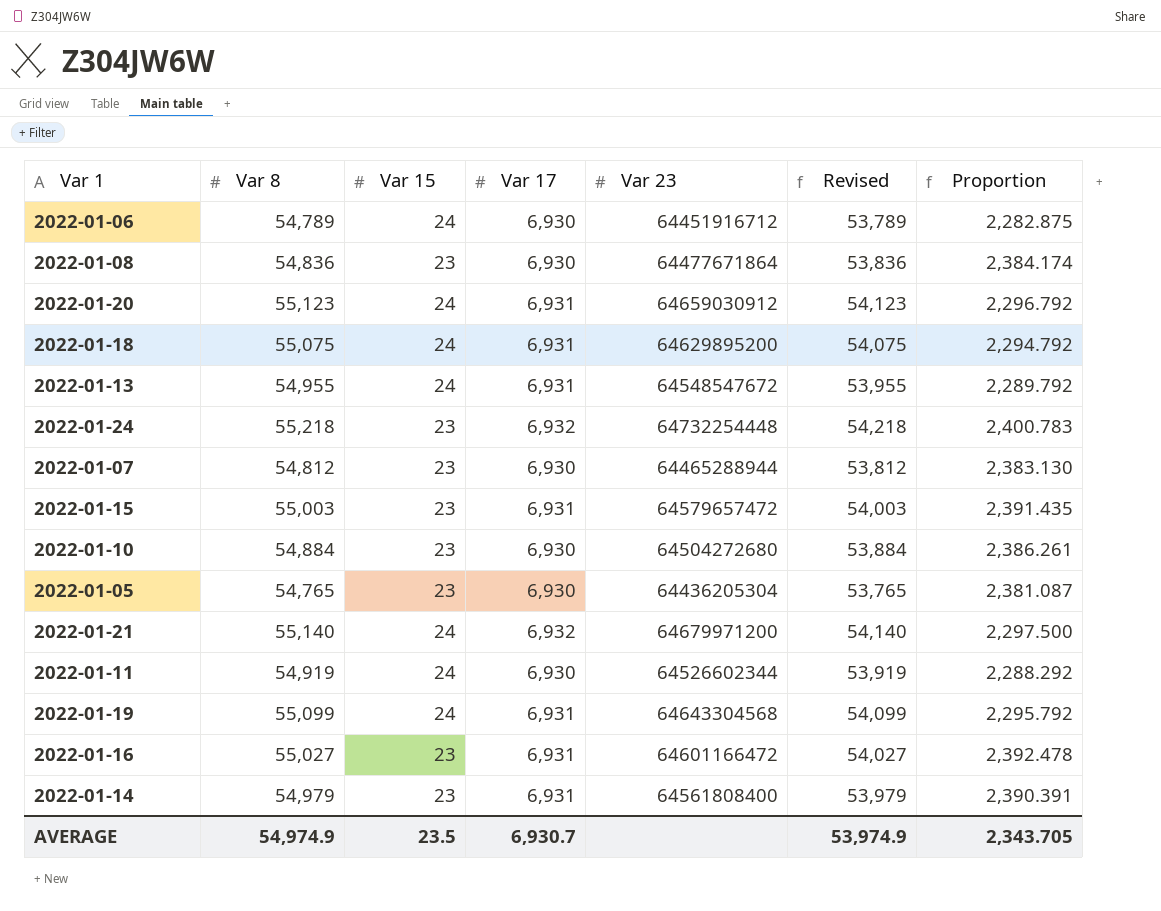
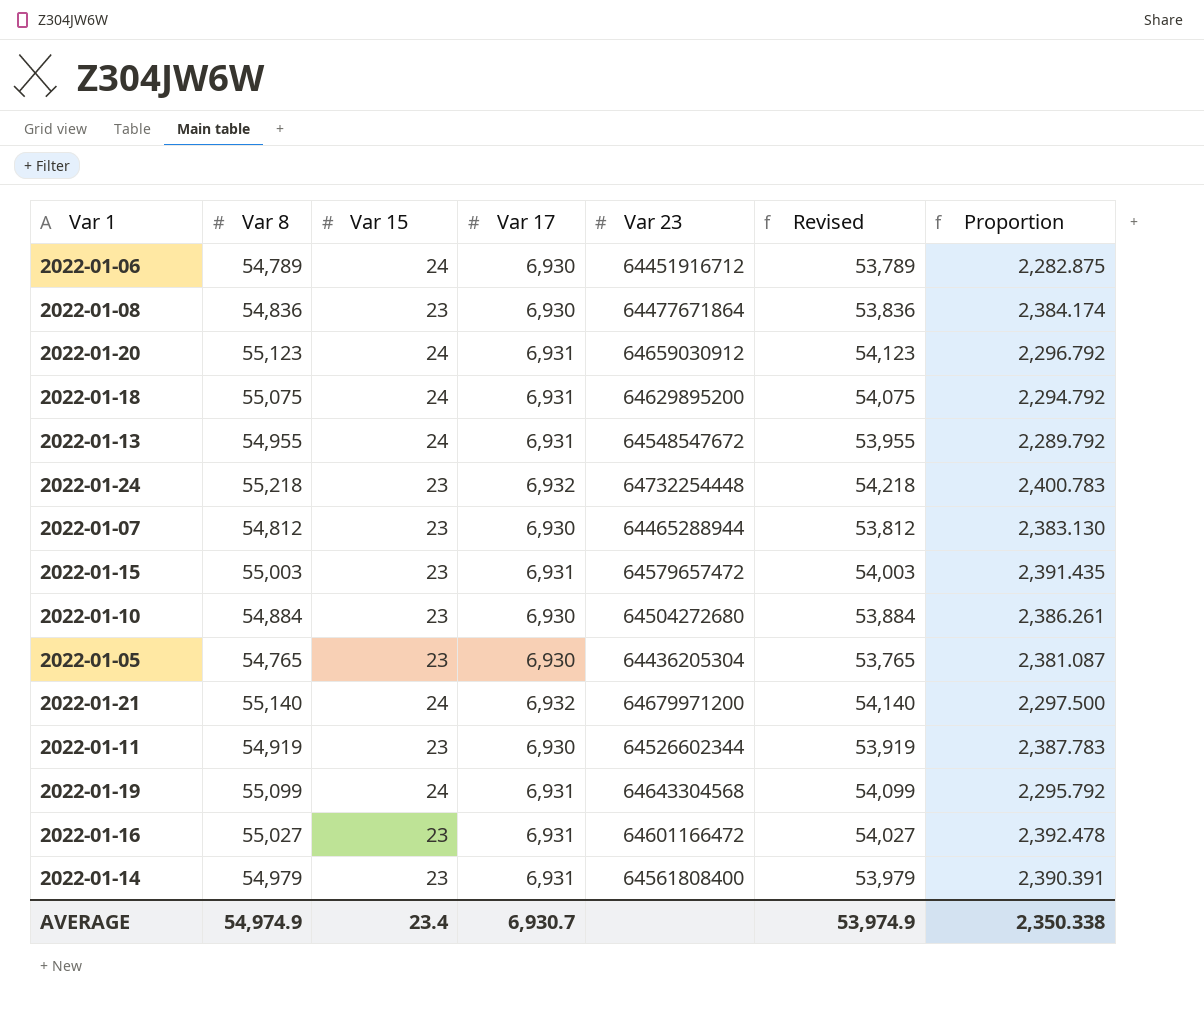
2022-01-11 | Var 15: 24 -> 23
2022-01-11 | Proportion: 2,288.292 -> 2,387.783
AVERAGE | Var 15: 23.5 -> 23.4
AVERAGE | Proportion: 2,343.705 -> 2,350.338

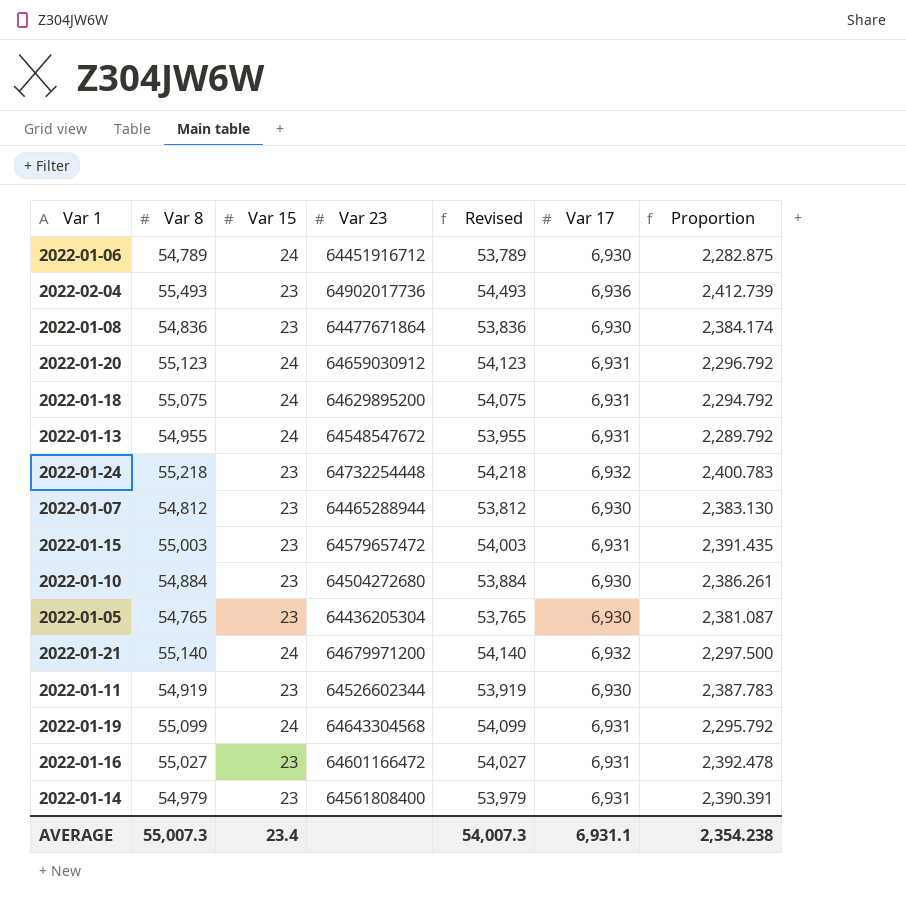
column Var 17 | position: 4 -> 6
row 2022-02-04: none -> 55,493 | 23 | 64902017736 | 54,493 | 6,936 | 2,412.739
AVERAGE | Var 8: 54,974.9 -> 55,007.3
AVERAGE | Revised: 53,974.9 -> 54,007.3
AVERAGE | Var 17: 6,930.7 -> 6,931.1
AVERAGE | Proportion: 2,350.338 -> 2,354.238

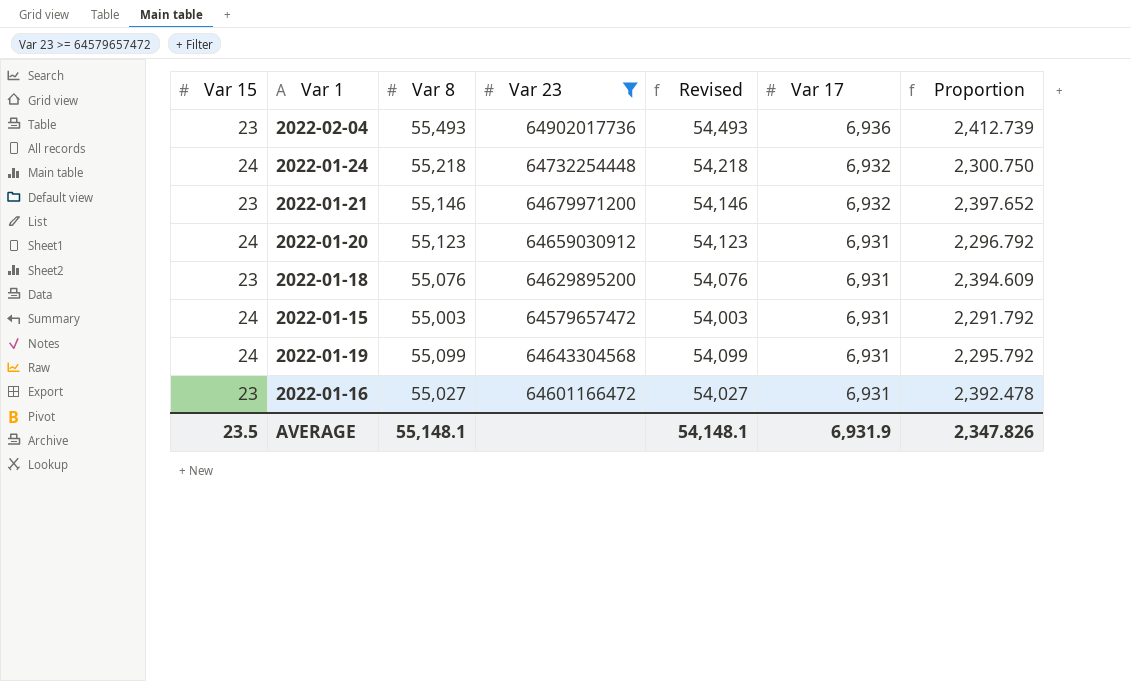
filter: none -> Var 23 >= 64579657472
row order: none -> Var 17 descending
column Var 15 | position: 3 -> 1
2022-01-24 | Var 15: 23 -> 24
2022-01-24 | Proportion: 2,400.783 -> 2,300.750
2022-01-21 | Var 15: 24 -> 23
2022-01-21 | Var 8: 55,140 -> 55,146
2022-01-21 | Revised: 54,140 -> 54,146
2022-01-21 | Proportion: 2,297.500 -> 2,397.652
2022-01-18 | Var 15: 24 -> 23
2022-01-18 | Var 8: 55,075 -> 55,076
2022-01-18 | Revised: 54,075 -> 54,076
2022-01-18 | Proportion: 2,294.792 -> 2,394.609
2022-01-15 | Var 15: 23 -> 24
2022-01-15 | Proportion: 2,391.435 -> 2,291.792
AVERAGE | Var 15: 23.4 -> 23.5
AVERAGE | Var 8: 55,007.3 -> 55,148.1
AVERAGE | Revised: 54,007.3 -> 54,148.1
AVERAGE | Var 17: 6,931.1 -> 6,931.9
AVERAGE | Proportion: 2,354.238 -> 2,347.826

